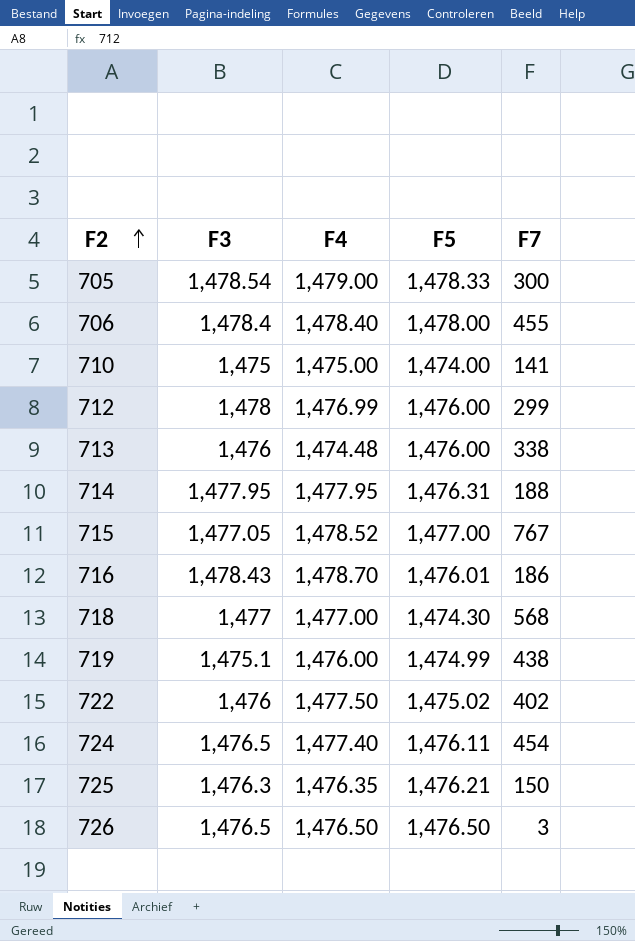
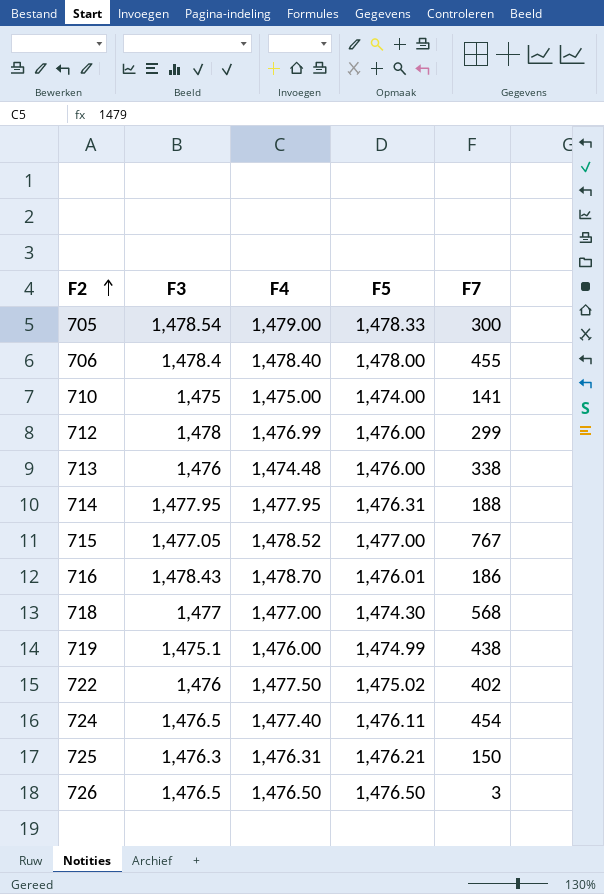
725 | F4: 1,476.35 -> 1,476.31

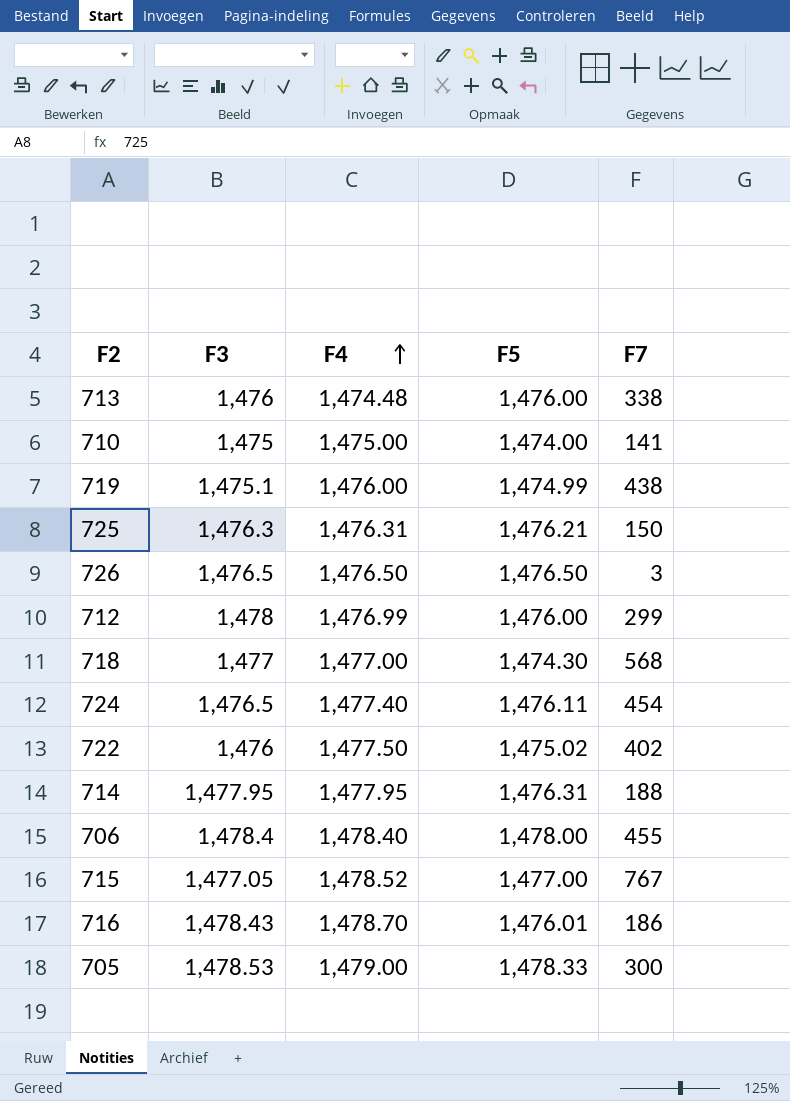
row order: F2 ascending -> F4 ascending
705 | F3: 1,478.54 -> 1,478.53

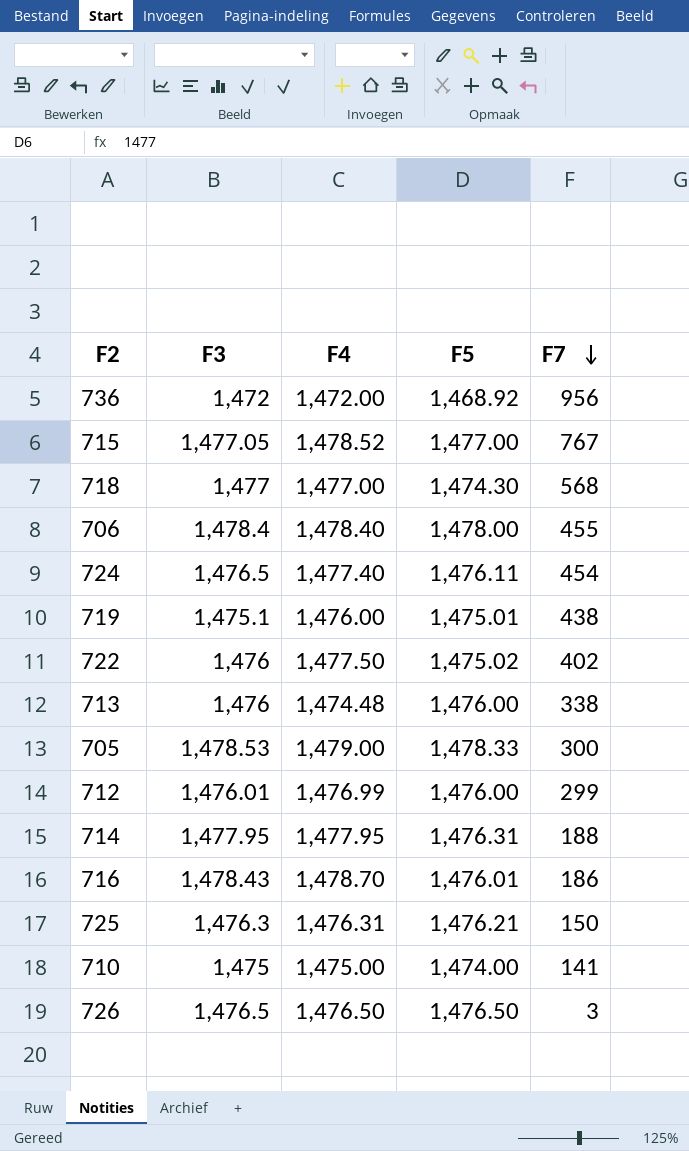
row order: F4 ascending -> F7 descending
row 736: none -> 1,472 | 1,472.00 | 1,468.92 | 956
719 | F5: 1,474.99 -> 1,475.01
712 | F3: 1,478 -> 1,476.01

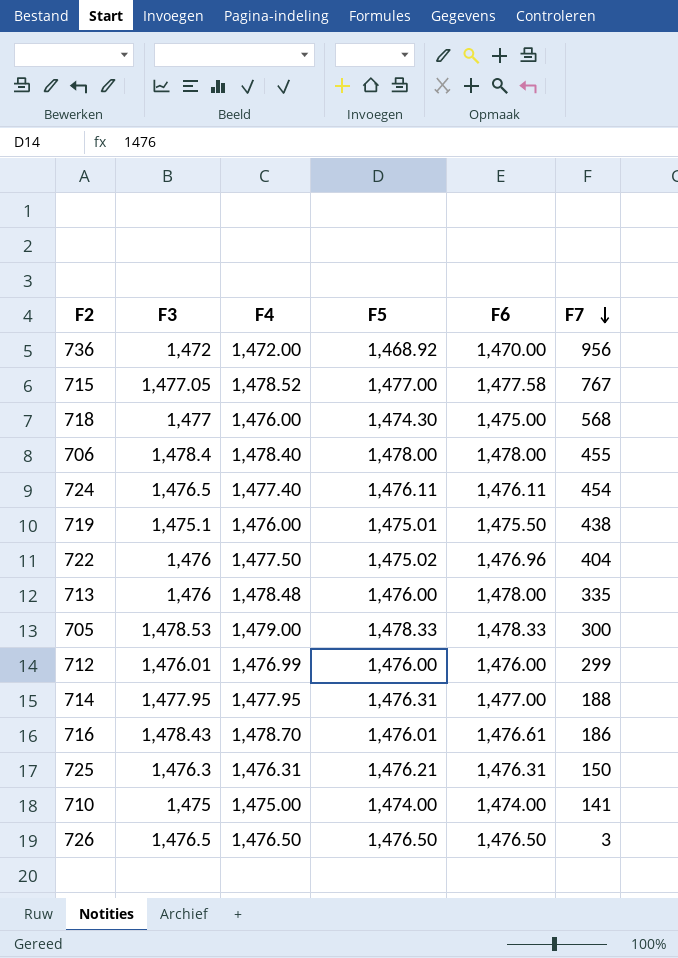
column F6 | position: none -> 5
718 | F4: 1,477.00 -> 1,476.00
722 | F7: 402 -> 404
713 | F4: 1,474.48 -> 1,478.48
713 | F7: 338 -> 335

